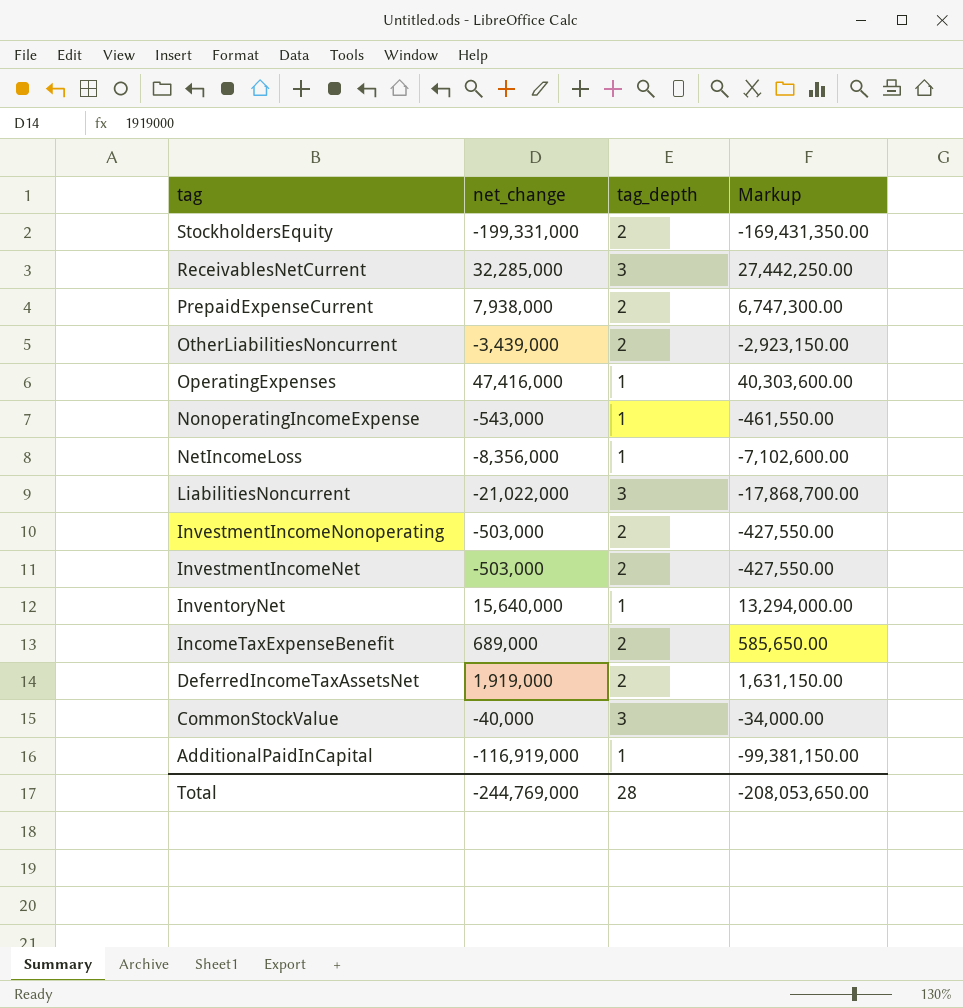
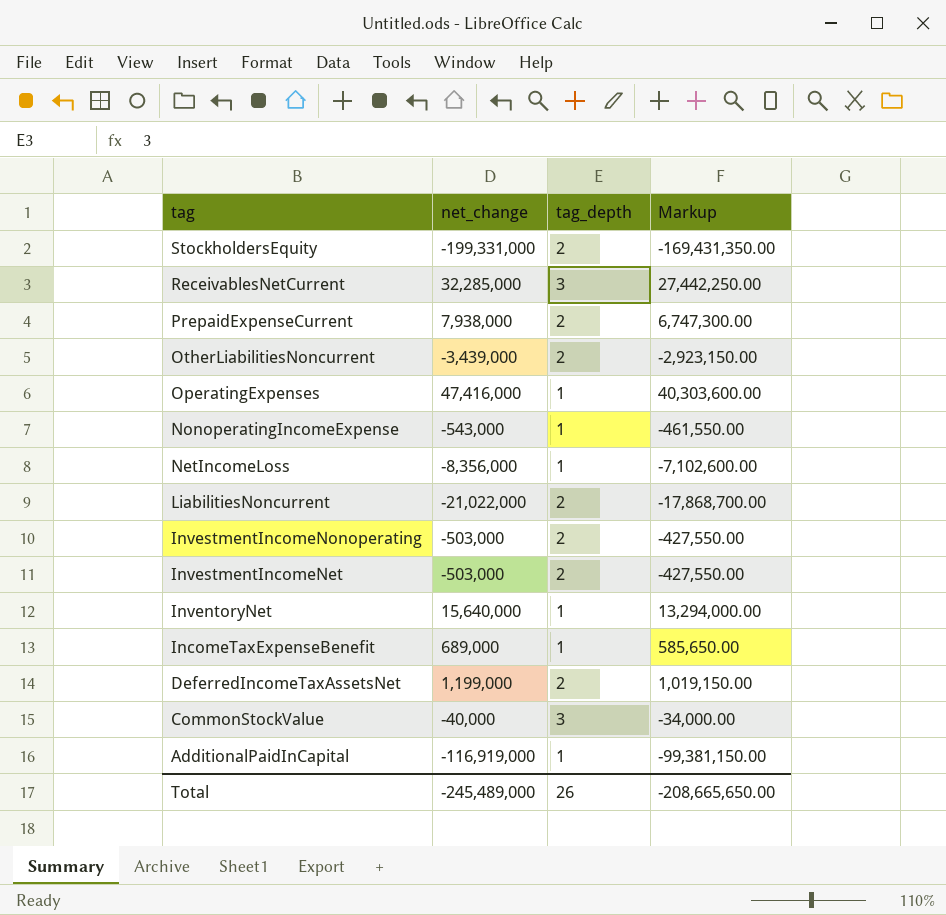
LiabilitiesNoncurrent | tag_depth: 3 -> 2
IncomeTaxExpenseBenefit | tag_depth: 2 -> 1
DeferredIncomeTaxAssetsNet | net_change: 1,919,000 -> 1,199,000
DeferredIncomeTaxAssetsNet | Markup: 1,631,150.00 -> 1,019,150.00
Total | net_change: -244,769,000 -> -245,489,000
Total | tag_depth: 28 -> 26
Total | Markup: -208,053,650.00 -> -208,665,650.00

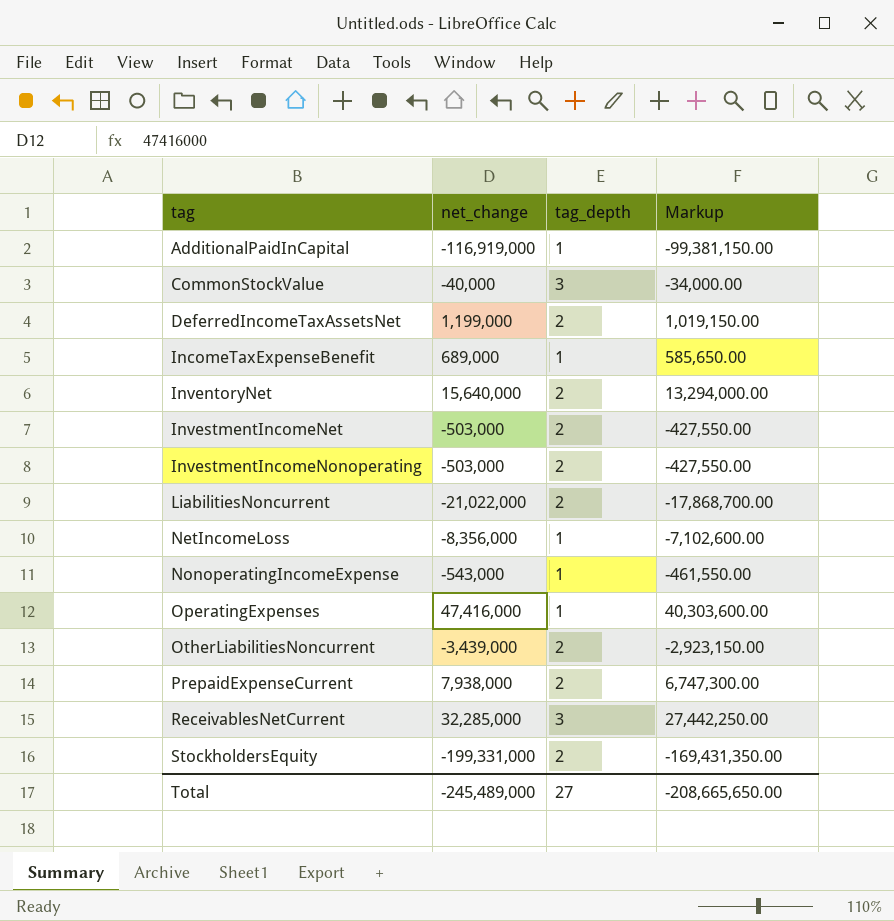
row order: tag descending -> tag ascending
InventoryNet | tag_depth: 1 -> 2
Total | tag_depth: 26 -> 27

